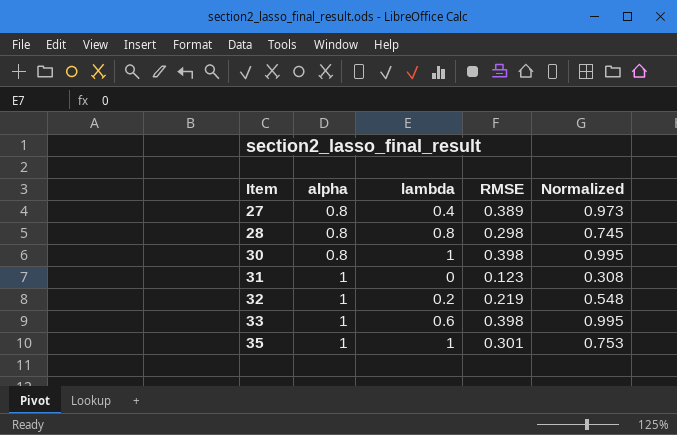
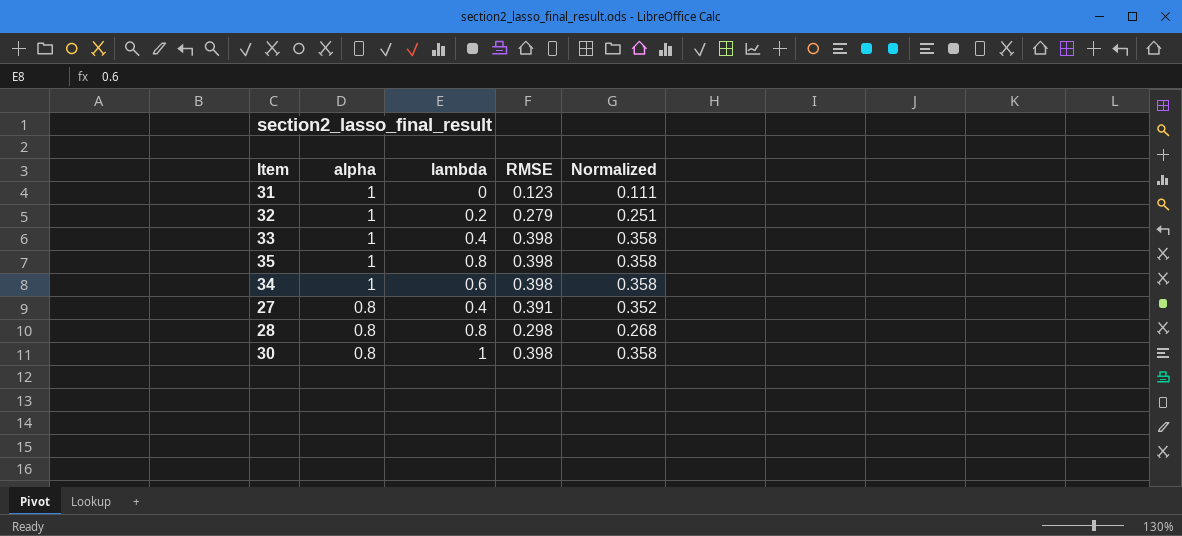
row order: Item ascending -> alpha descending
column Normalized | formula: [RMSE] * 2.5 -> [RMSE] * 0.9
32 | RMSE: 0.219 -> 0.279
33 | lambda: 0.6 -> 0.4
35 | lambda: 1 -> 0.8
35 | RMSE: 0.301 -> 0.398
row 34: none -> 1 | 0.6 | 0.398 | 0.358
27 | RMSE: 0.389 -> 0.391

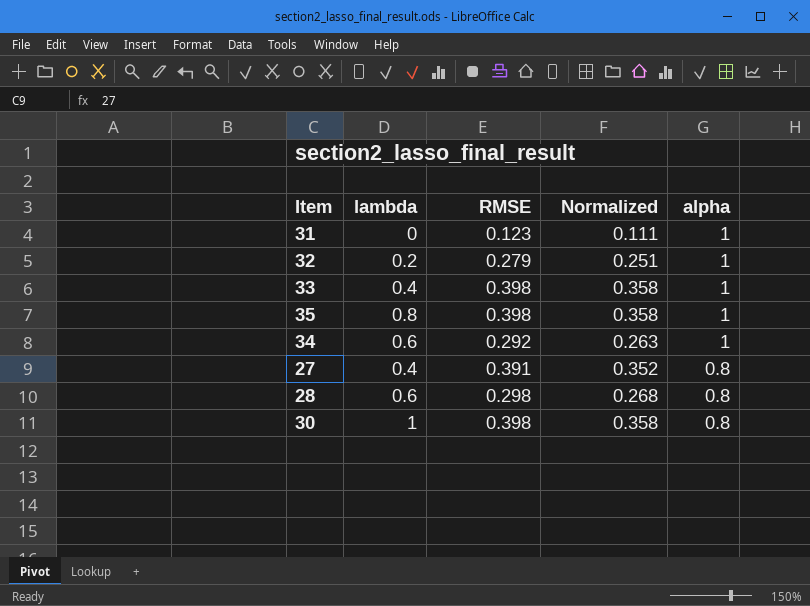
column alpha | position: 2 -> 5
34 | RMSE: 0.398 -> 0.292
34 | Normalized: 0.358 -> 0.263
28 | lambda: 0.8 -> 0.6

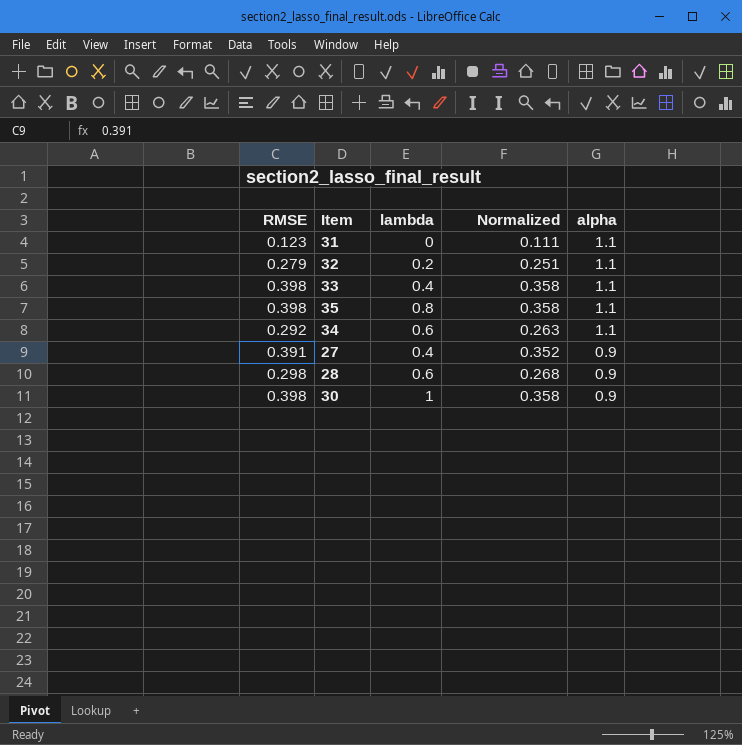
column RMSE | position: 3 -> 1
31 | alpha: 1 -> 1.1
32 | alpha: 1 -> 1.1
33 | alpha: 1 -> 1.1
35 | alpha: 1 -> 1.1
34 | alpha: 1 -> 1.1
27 | alpha: 0.8 -> 0.9
28 | alpha: 0.8 -> 0.9
30 | alpha: 0.8 -> 0.9

